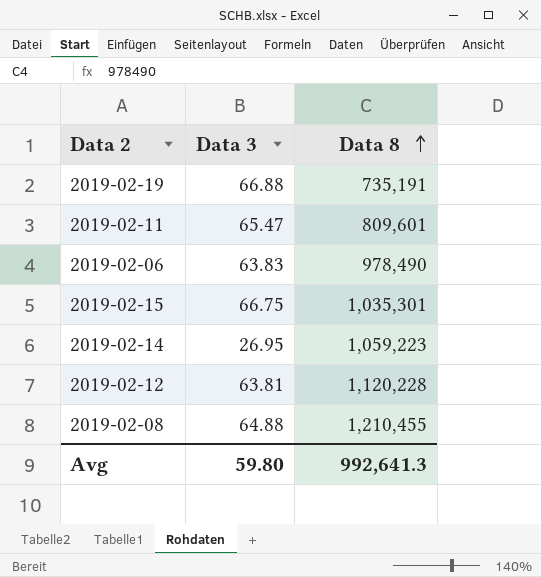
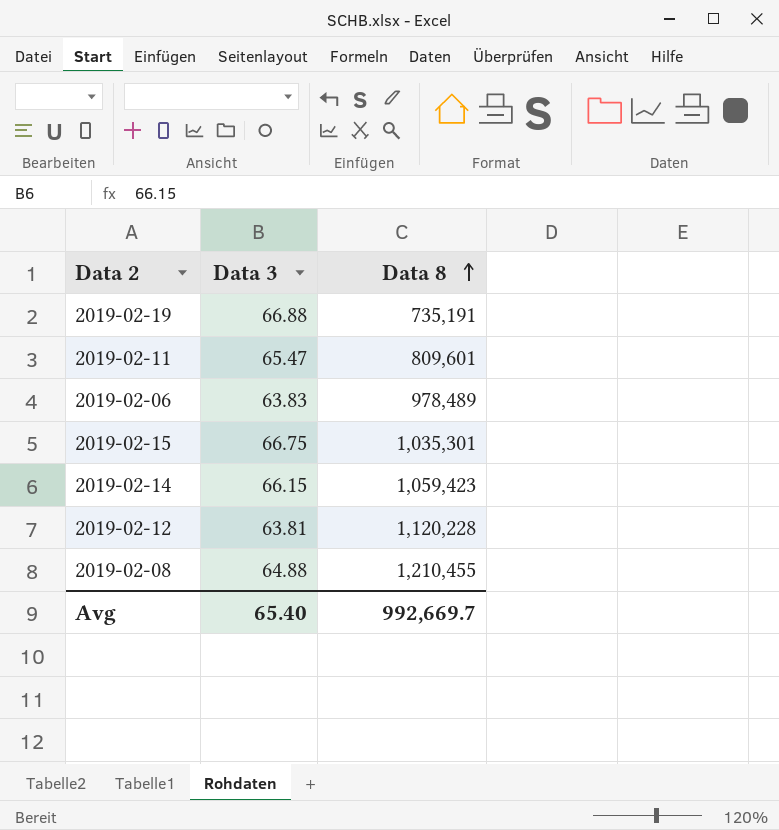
2019-02-06 | Data 8: 978,490 -> 978,489
2019-02-14 | Data 3: 26.95 -> 66.15
2019-02-14 | Data 8: 1,059,223 -> 1,059,423
Avg | Data 3: 59.80 -> 65.40
Avg | Data 8: 992,641.3 -> 992,669.7

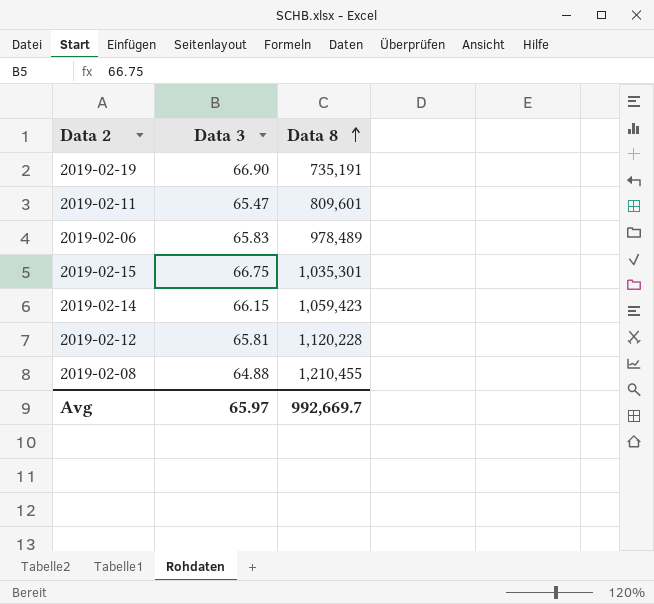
2019-02-19 | Data 3: 66.88 -> 66.90
2019-02-06 | Data 3: 63.83 -> 65.83
2019-02-12 | Data 3: 63.81 -> 65.81
Avg | Data 3: 65.40 -> 65.97

